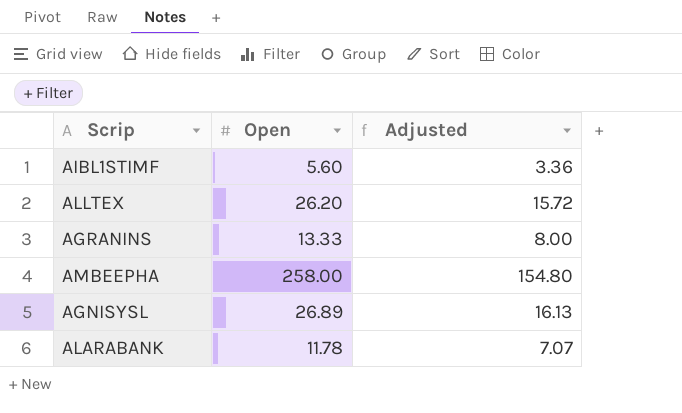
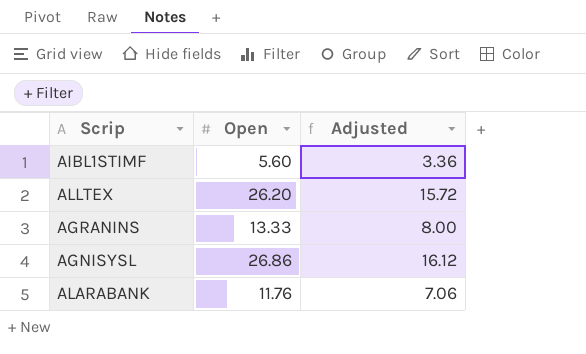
row AMBEEPHA: 258.00 | 154.80 -> none
AGNISYSL | Open: 26.89 -> 26.86
AGNISYSL | Adjusted: 16.13 -> 16.12
ALARABANK | Open: 11.78 -> 11.76
ALARABANK | Adjusted: 7.07 -> 7.06

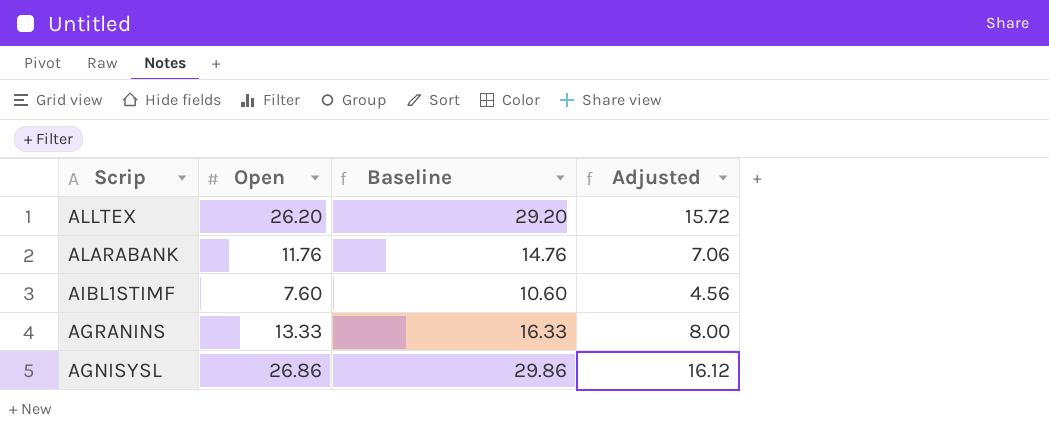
row order: none -> Scrip descending
column Baseline | formula: none -> [Open] + 3
AIBL1STIMF | Open: 5.60 -> 7.60
AIBL1STIMF | Adjusted: 3.36 -> 4.56

